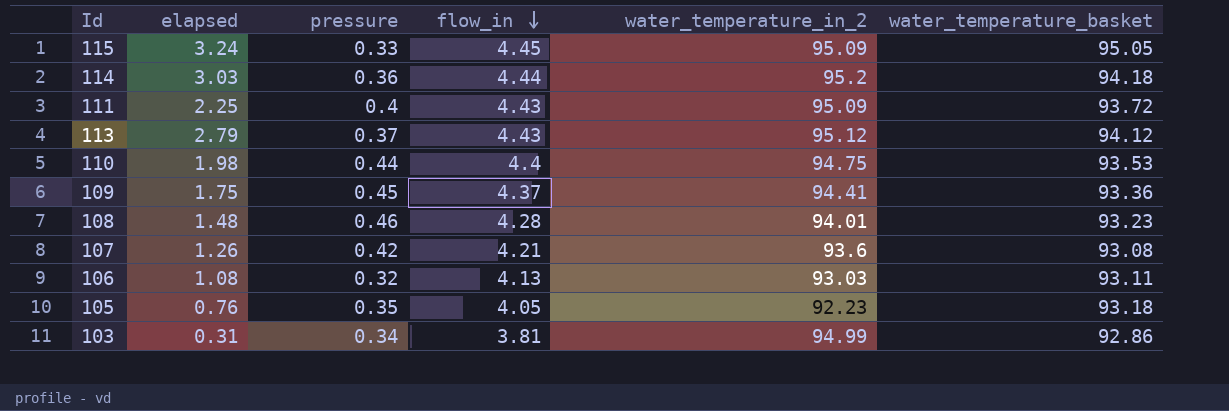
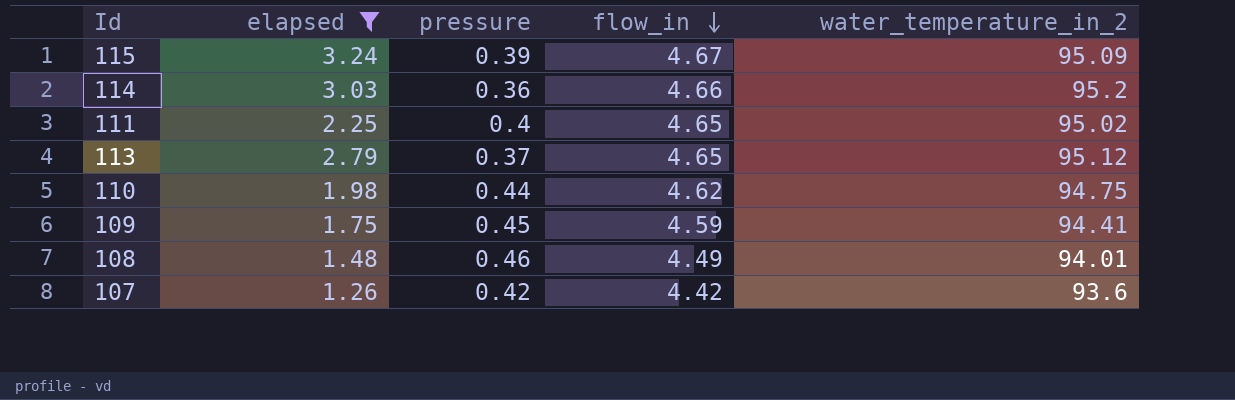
filter: none -> elapsed >= 1.26
column water_temperature_basket | position: 6 -> none
115 | pressure: 0.33 -> 0.39
115 | flow_in: 4.45 -> 4.67
114 | flow_in: 4.44 -> 4.66
111 | flow_in: 4.43 -> 4.65
111 | water_temperature_in_2: 95.09 -> 95.02
113 | flow_in: 4.43 -> 4.65
110 | flow_in: 4.4 -> 4.62
109 | flow_in: 4.37 -> 4.59
108 | flow_in: 4.28 -> 4.49
107 | flow_in: 4.21 -> 4.42

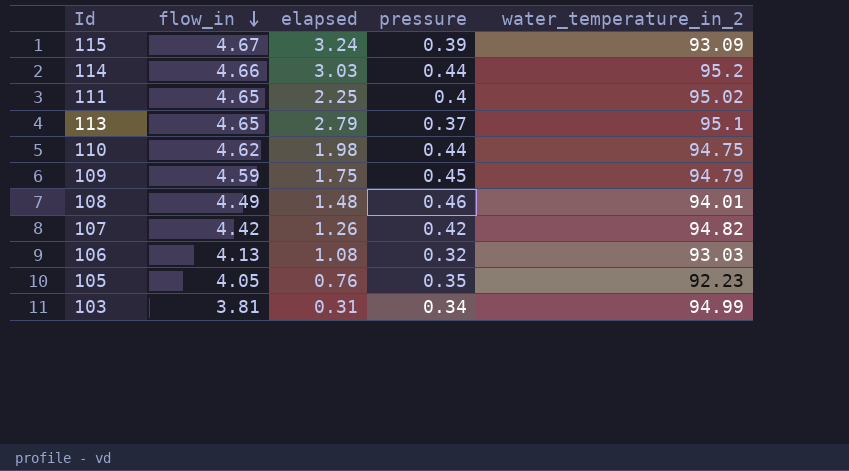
filter: elapsed >= 1.26 -> none
column flow_in | position: 4 -> 2
115 | water_temperature_in_2: 95.09 -> 93.09
114 | pressure: 0.36 -> 0.44
113 | water_temperature_in_2: 95.12 -> 95.1
109 | water_temperature_in_2: 94.41 -> 94.79
107 | water_temperature_in_2: 93.6 -> 94.82

